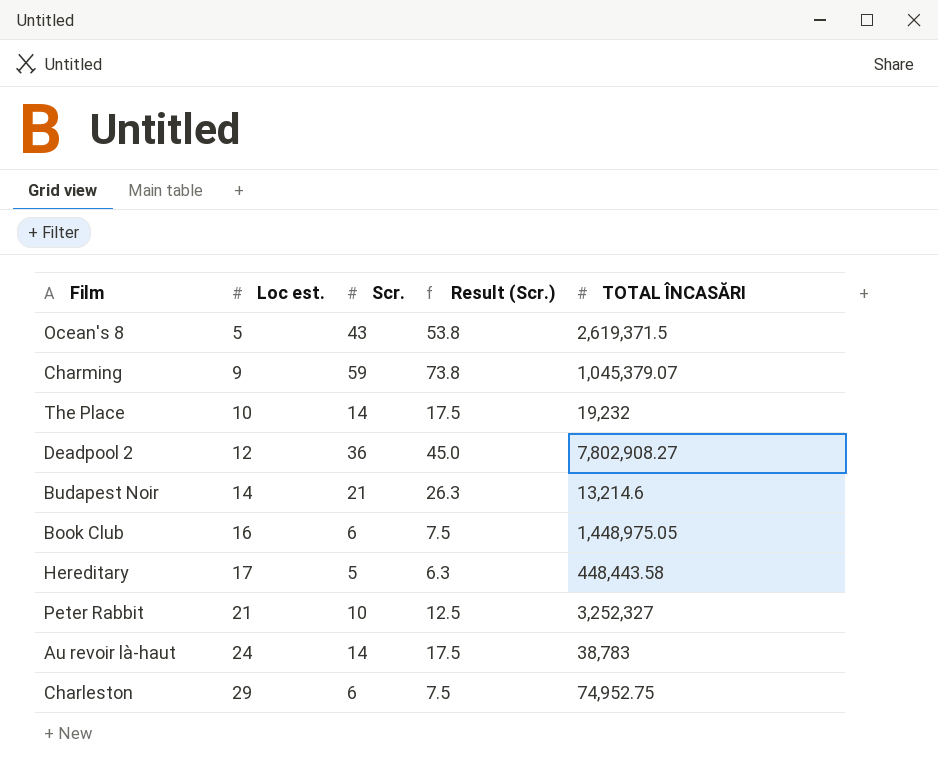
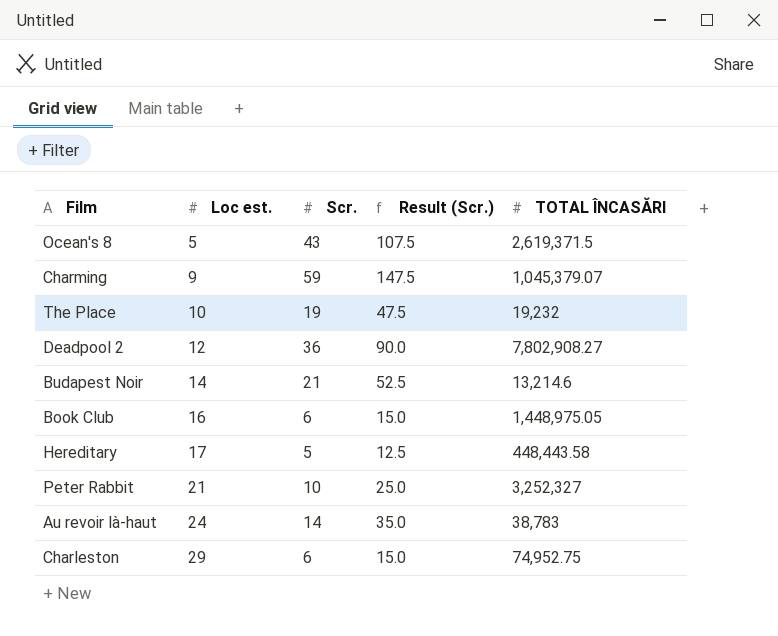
column Result (Scr.) | formula: [Scr.] * 1.25 -> [Scr.] * 2.5
The Place | Scr.: 14 -> 19

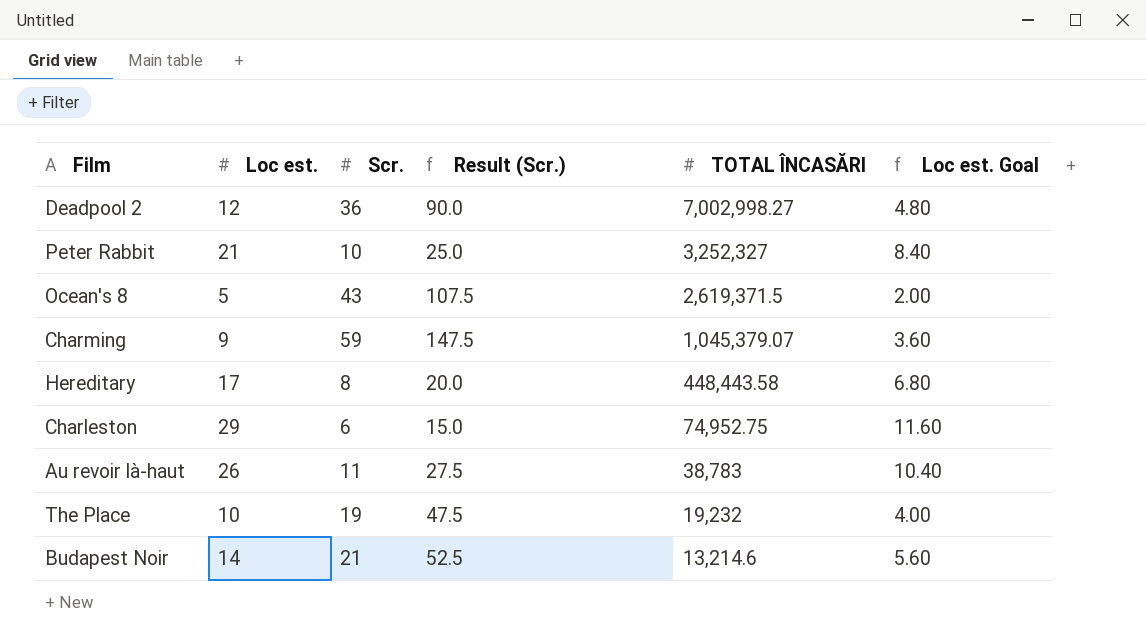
row order: Loc est. ascending -> TOTAL ÎNCASĂRI descending
column Loc est. Goal | formula: none -> [Loc est.] * 0.4
row Book Club: 16 | 6 | 15.0 | 1,448,975.05 -> none
Deadpool 2 | TOTAL ÎNCASĂRI: 7,802,908.27 -> 7,002,998.27
Hereditary | Scr.: 5 -> 8
Hereditary | Result (Scr.): 12.5 -> 20.0
Au revoir là-haut | Loc est.: 24 -> 26
Au revoir là-haut | Scr.: 14 -> 11
Au revoir là-haut | Result (Scr.): 35.0 -> 27.5

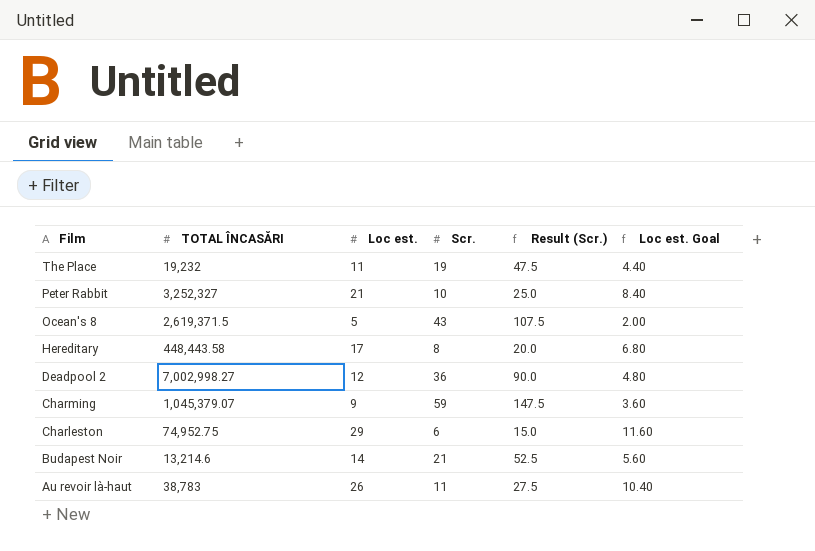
row order: TOTAL ÎNCASĂRI descending -> Film descending
column TOTAL ÎNCASĂRI | position: 5 -> 2
The Place | Loc est.: 10 -> 11
The Place | Loc est. Goal: 4.00 -> 4.40

